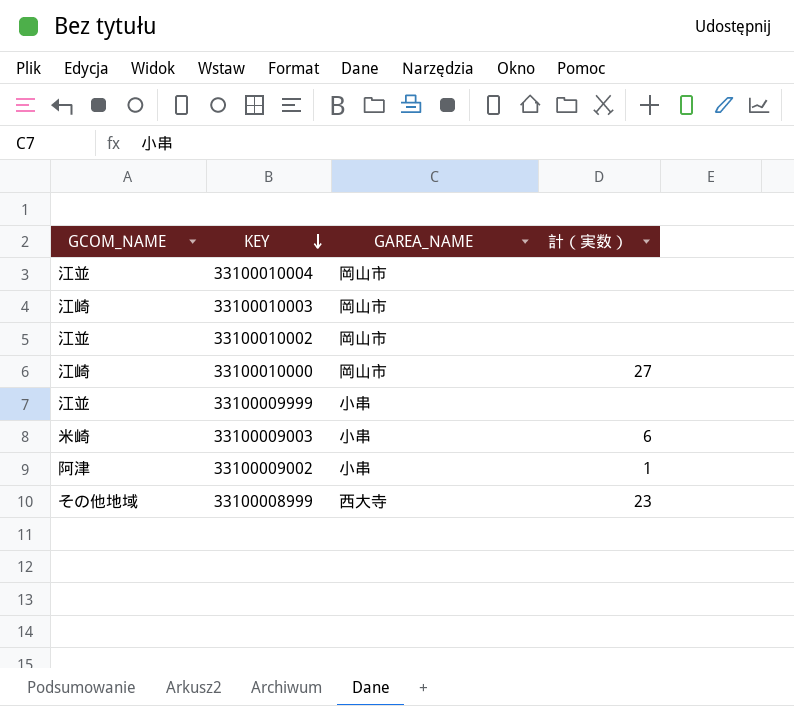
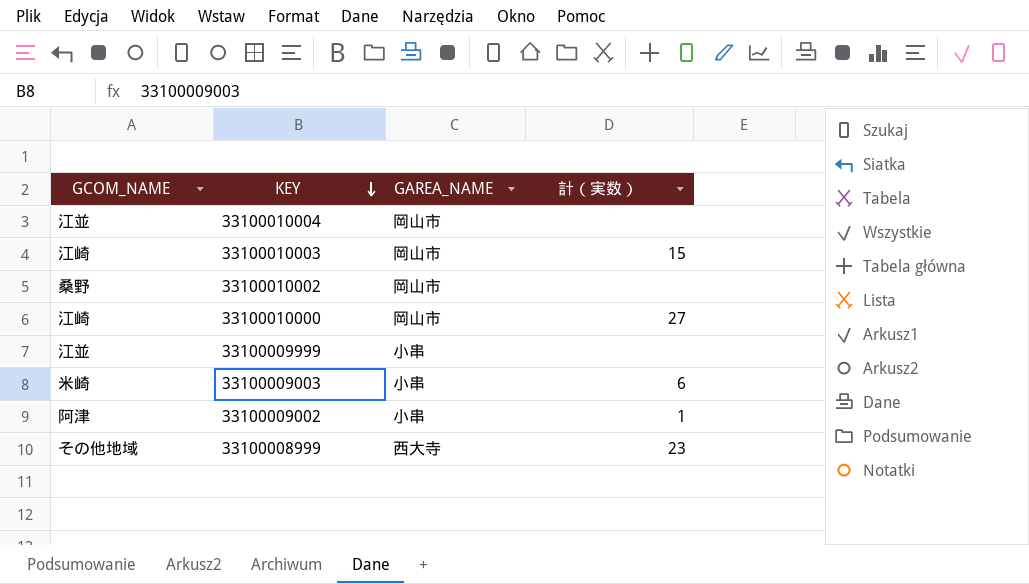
33100010003 | 計（実数）: none -> 15
33100010002 | GCOM_NAME: 江並 -> 桑野

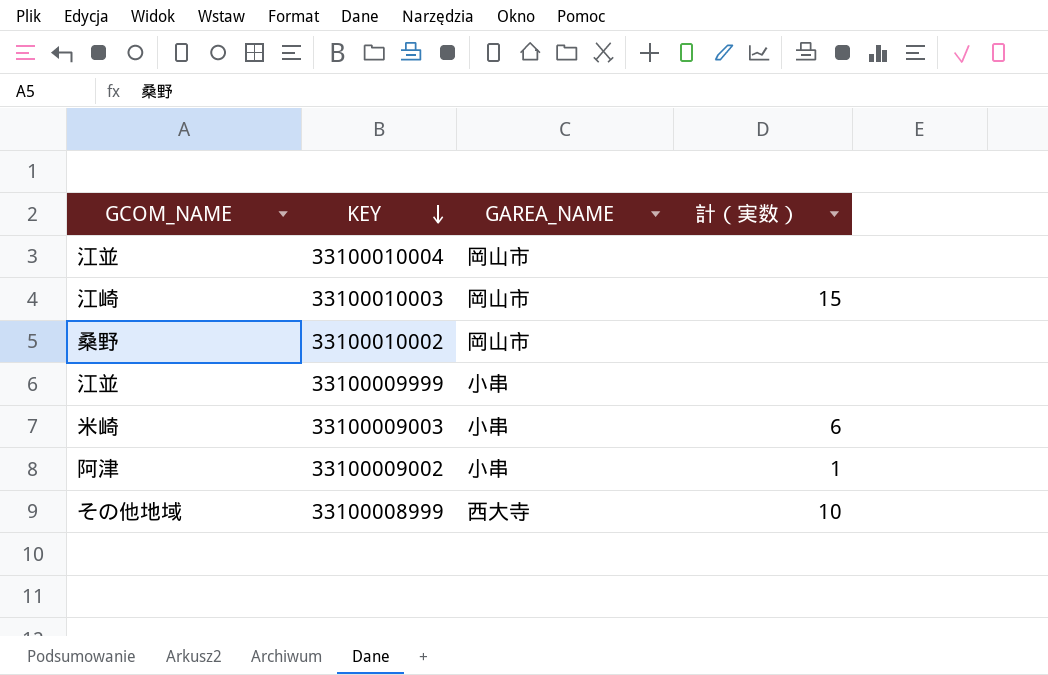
row 33100010000: 江崎 | 岡山市 | 27 -> none
33100008999 | 計（実数）: 23 -> 10

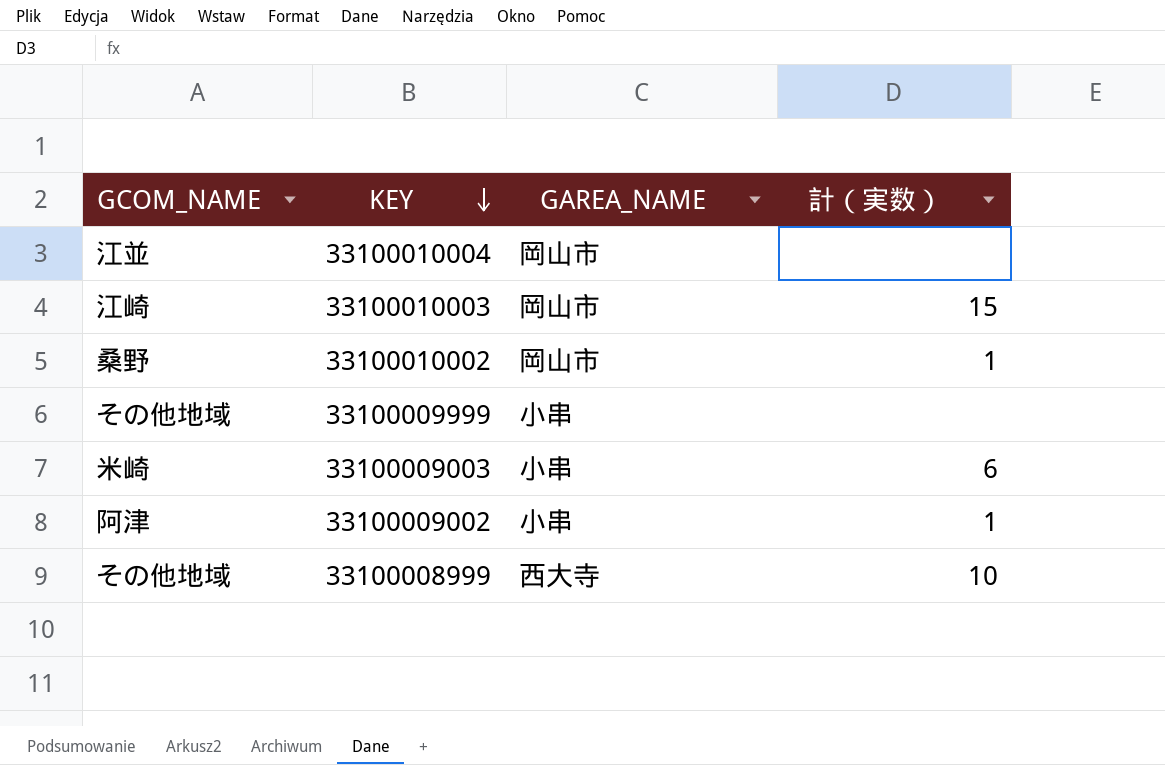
33100010002 | 計（実数）: none -> 1
33100009999 | GCOM_NAME: 江並 -> その他地域

